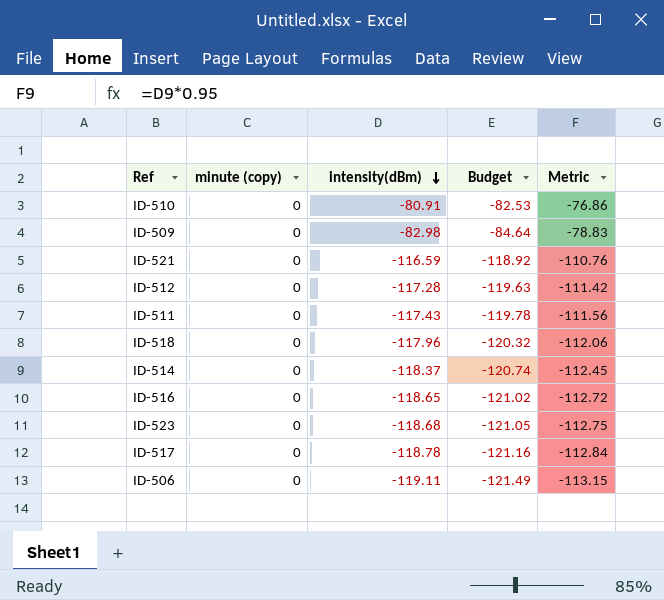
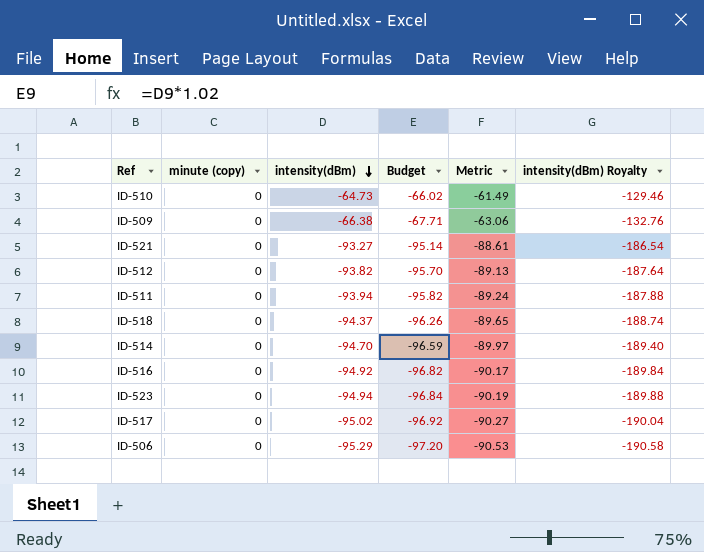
column intensity(dBm) Royalty | formula: none -> [intensity(dBm)] * 2
ID-510 | intensity(dBm): -80.91 -> -64.73
ID-510 | Budget: -82.53 -> -66.02
ID-510 | Metric: -76.86 -> -61.49
ID-509 | intensity(dBm): -82.98 -> -66.38
ID-509 | Budget: -84.64 -> -67.71
ID-509 | Metric: -78.83 -> -63.06
ID-521 | intensity(dBm): -116.59 -> -93.27
ID-521 | Budget: -118.92 -> -95.14
ID-521 | Metric: -110.76 -> -88.61
ID-512 | intensity(dBm): -117.28 -> -93.82
ID-512 | Budget: -119.63 -> -95.70
ID-512 | Metric: -111.42 -> -89.13
ID-511 | intensity(dBm): -117.43 -> -93.94
ID-511 | Budget: -119.78 -> -95.82
ID-511 | Metric: -111.56 -> -89.24
ID-518 | intensity(dBm): -117.96 -> -94.37
ID-518 | Budget: -120.32 -> -96.26
ID-518 | Metric: -112.06 -> -89.65
ID-514 | intensity(dBm): -118.37 -> -94.70
ID-514 | Budget: -120.74 -> -96.59
ID-514 | Metric: -112.45 -> -89.97
ID-516 | intensity(dBm): -118.65 -> -94.92
ID-516 | Budget: -121.02 -> -96.82
ID-516 | Metric: -112.72 -> -90.17
ID-523 | intensity(dBm): -118.68 -> -94.94
ID-523 | Budget: -121.05 -> -96.84
ID-523 | Metric: -112.75 -> -90.19
ID-517 | intensity(dBm): -118.78 -> -95.02
ID-517 | Budget: -121.16 -> -96.92
ID-517 | Metric: -112.84 -> -90.27
ID-506 | intensity(dBm): -119.11 -> -95.29
ID-506 | Budget: -121.49 -> -97.20
ID-506 | Metric: -113.15 -> -90.53

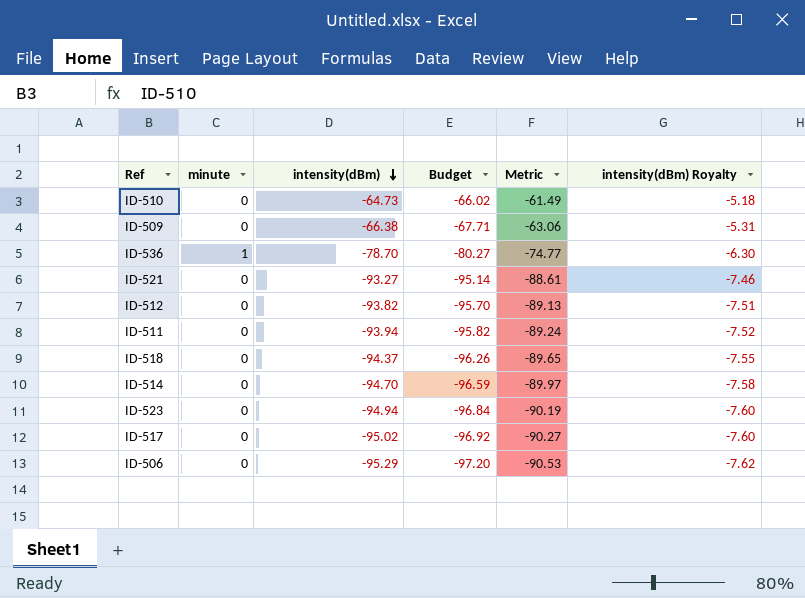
column name: minute (copy) -> minute
column intensity(dBm) Royalty | formula: [intensity(dBm)] * 2 -> [intensity(dBm)] * 0.08
row ID-516: 0 | -94.92 | -96.82 | -90.17 | -189.84 -> none
row ID-536: none -> 1 | -78.70 | -80.27 | -74.77 | -6.30

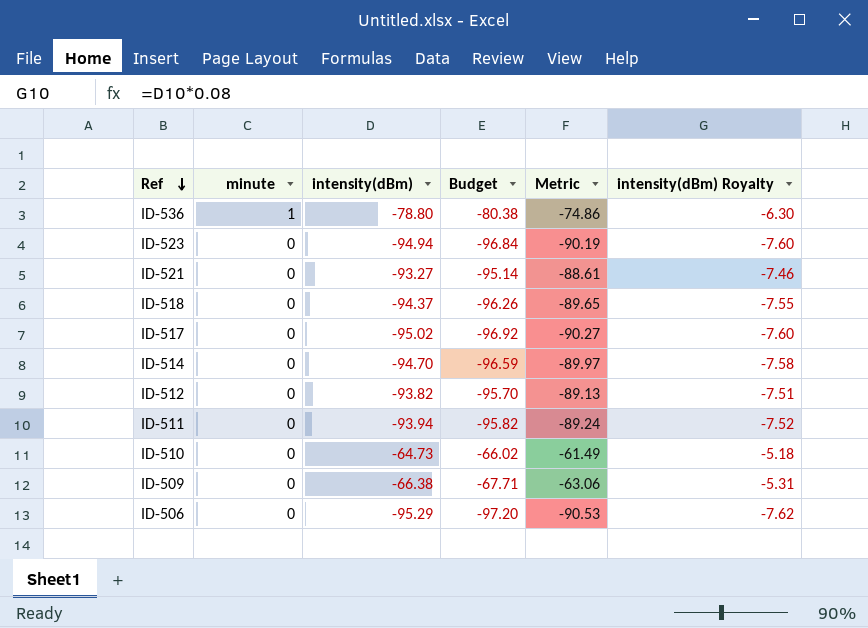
row order: intensity(dBm) descending -> Ref descending
ID-536 | intensity(dBm): -78.70 -> -78.80
ID-536 | Budget: -80.27 -> -80.38
ID-536 | Metric: -74.77 -> -74.86

